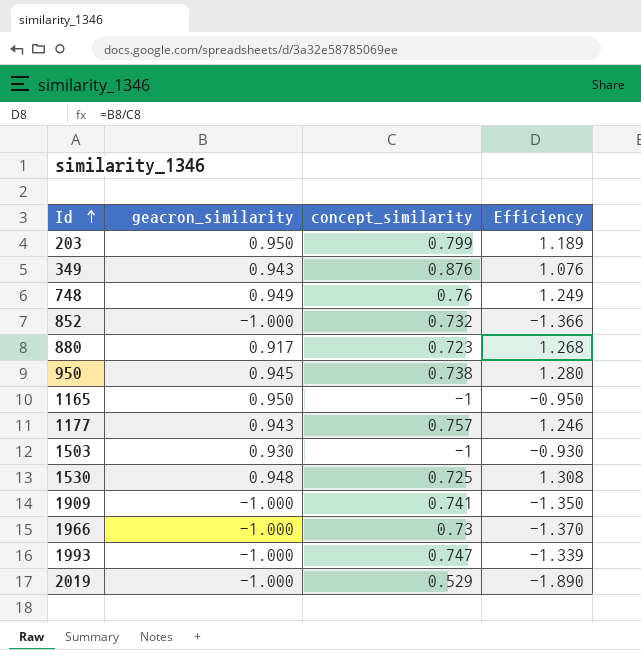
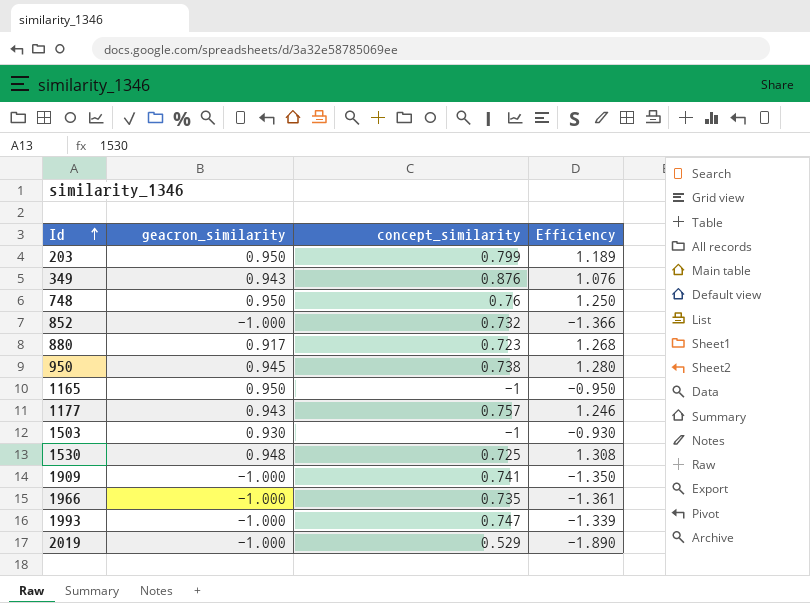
748 | geacron_similarity: 0.949 -> 0.950
748 | Efficiency: 1.249 -> 1.250
1966 | concept_similarity: 0.73 -> 0.735
1966 | Efficiency: -1.370 -> -1.361

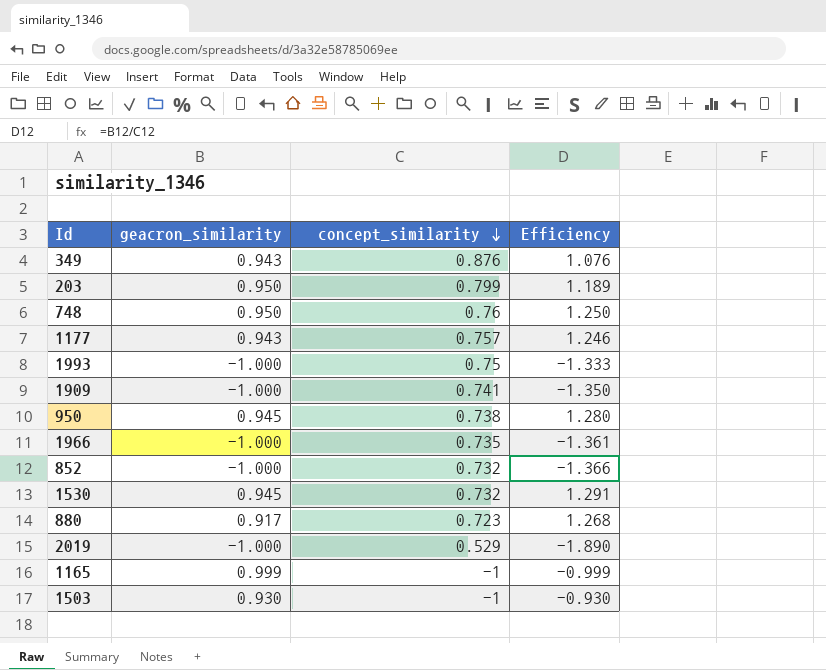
row order: Id ascending -> concept_similarity descending
1993 | concept_similarity: 0.747 -> 0.75
1993 | Efficiency: -1.339 -> -1.333
1530 | geacron_similarity: 0.948 -> 0.945
1530 | concept_similarity: 0.725 -> 0.732
1530 | Efficiency: 1.308 -> 1.291
1165 | geacron_similarity: 0.950 -> 0.999
1165 | Efficiency: -0.950 -> -0.999

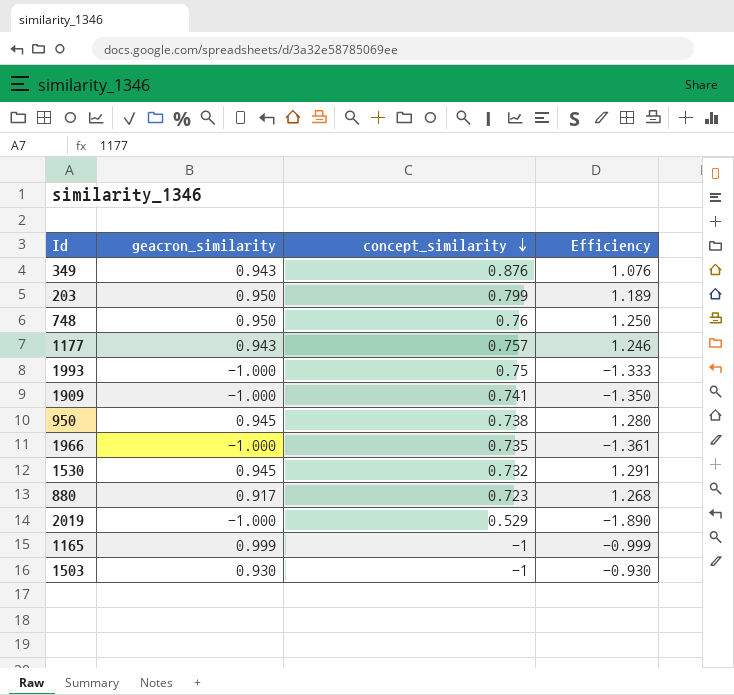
row 852: -1.000 | 0.732 | -1.366 -> none

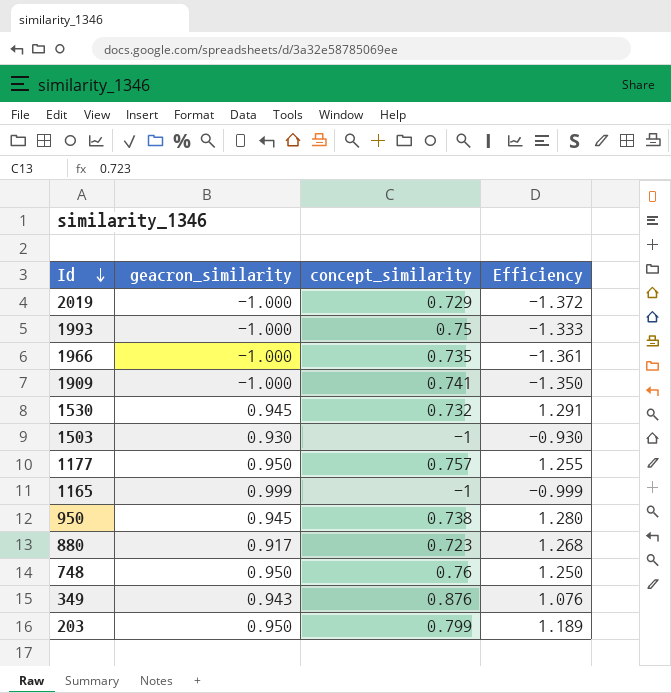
row order: concept_similarity descending -> Id descending
2019 | concept_similarity: 0.529 -> 0.729
2019 | Efficiency: -1.890 -> -1.372
1177 | geacron_similarity: 0.943 -> 0.950
1177 | Efficiency: 1.246 -> 1.255

